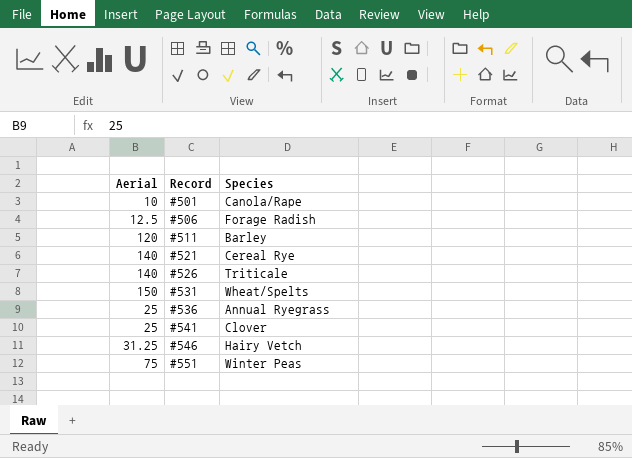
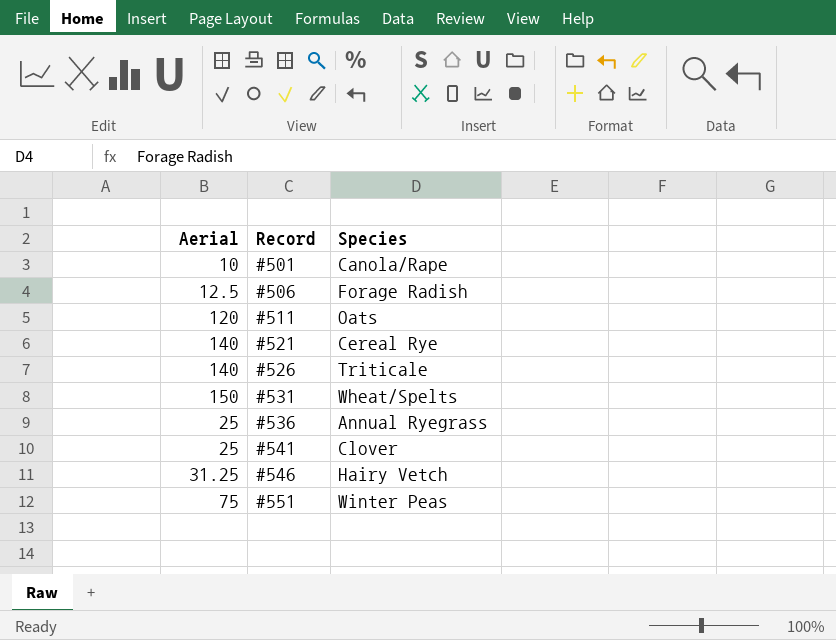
#511 | Species: Barley -> Oats

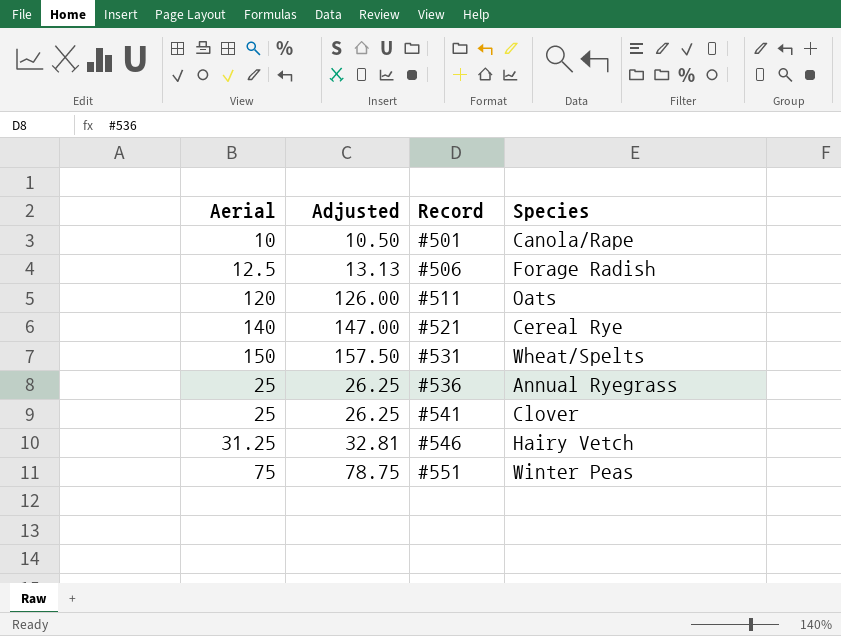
column Adjusted | formula: none -> [Aerial] * 1.05
row #526: 140 | Triticale -> none

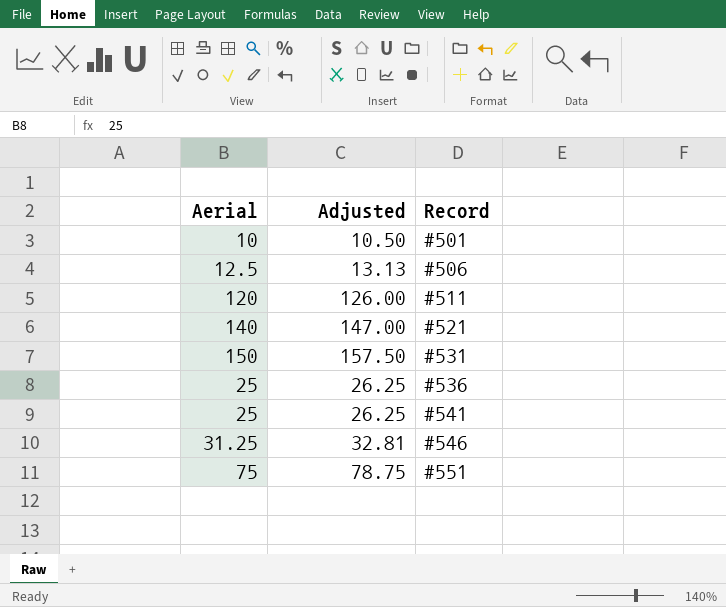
column Species | position: 4 -> none

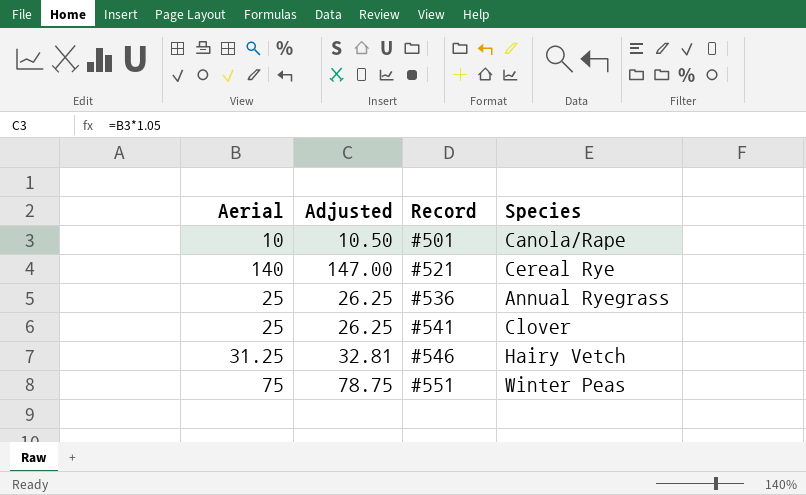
column Species | position: none -> 4
row #506: 12.5 | 13.13 -> none
row #511: 120 | 126.00 -> none
row #531: 150 | 157.50 -> none

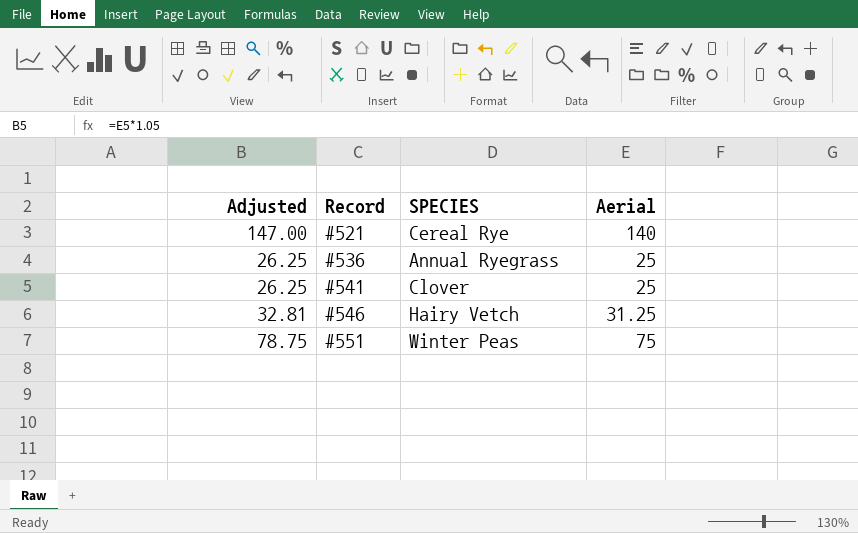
column name: Species -> SPECIES
column Aerial | position: 1 -> 4
row #501: 10 | 10.50 | Canola/Rape -> none

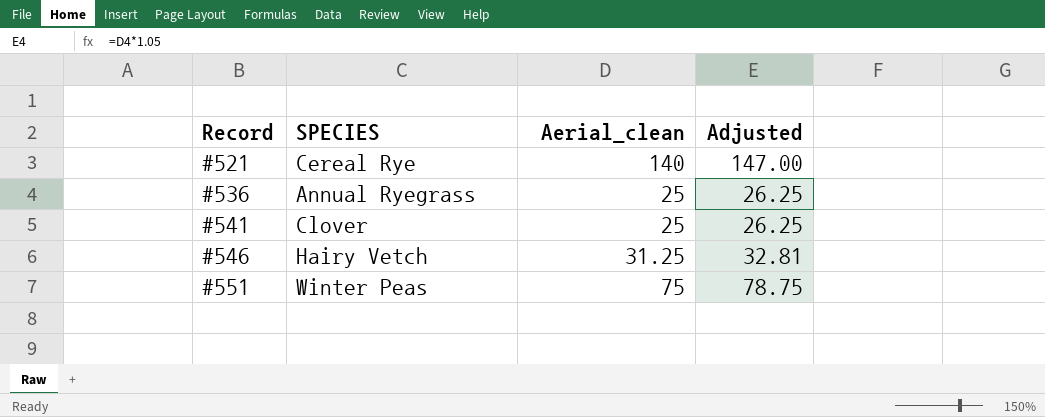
column name: Aerial -> Aerial_clean
column Adjusted | position: 1 -> 4

